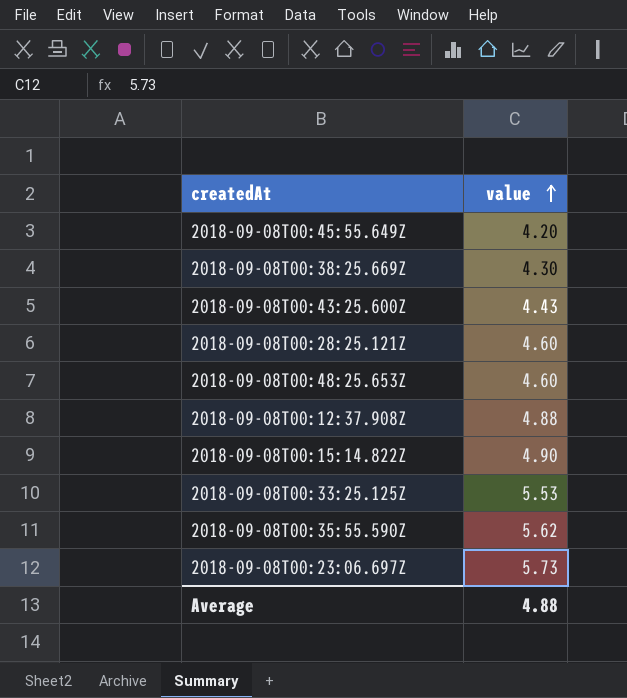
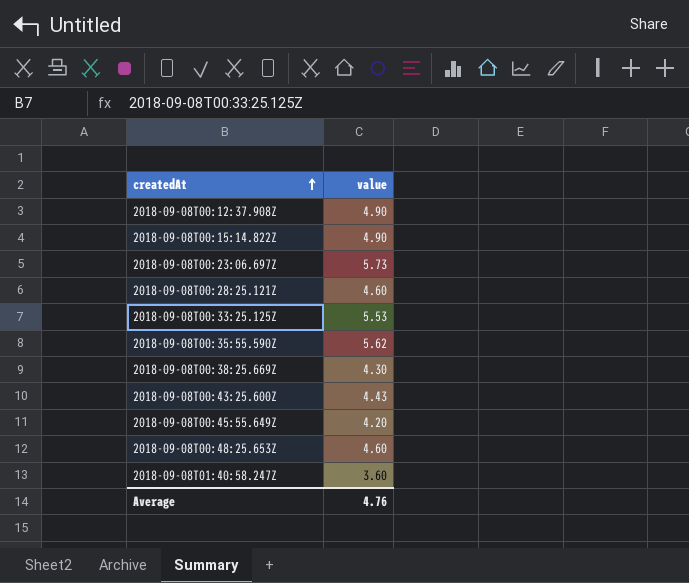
row order: value ascending -> createdAt ascending
2018-09-08T00:12:37.908Z | value: 4.88 -> 4.90
row 2018-09-08T01:40:58.247Z: none -> 3.60
Average | value: 4.88 -> 4.76

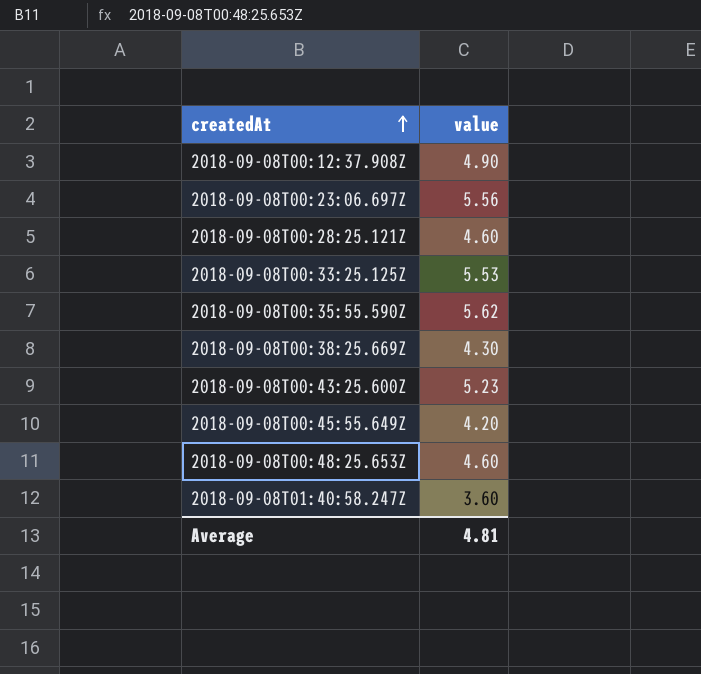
row 2018-09-08T00:15:14.822Z: 4.90 -> none
2018-09-08T00:23:06.697Z | value: 5.73 -> 5.56
2018-09-08T00:43:25.600Z | value: 4.43 -> 5.23
Average | value: 4.76 -> 4.81

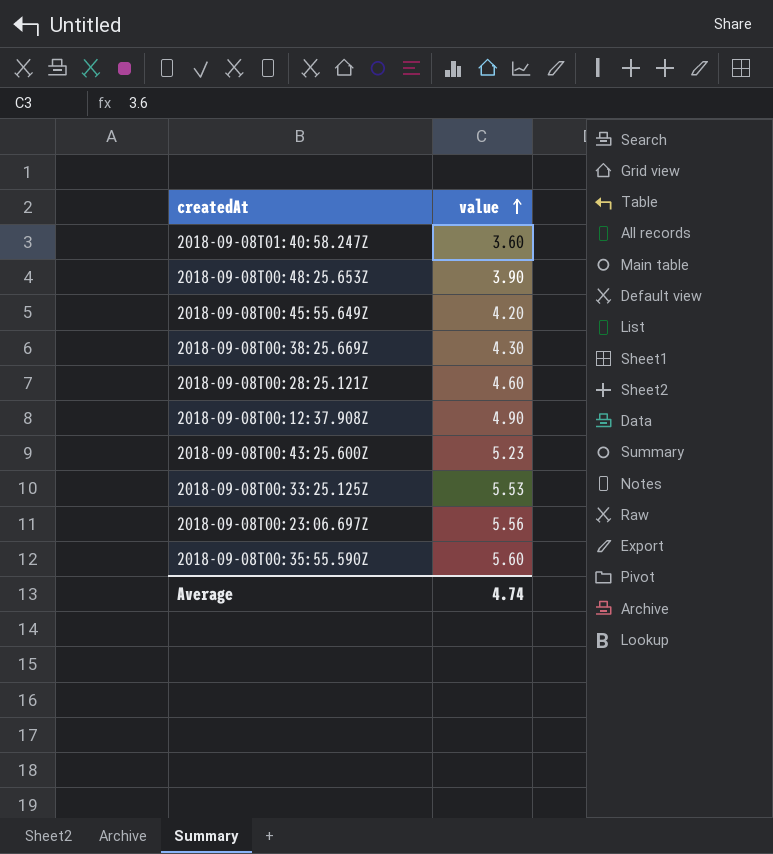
row order: createdAt ascending -> value ascending
2018-09-08T00:48:25.653Z | value: 4.60 -> 3.90
2018-09-08T00:35:55.590Z | value: 5.62 -> 5.60
Average | value: 4.81 -> 4.74

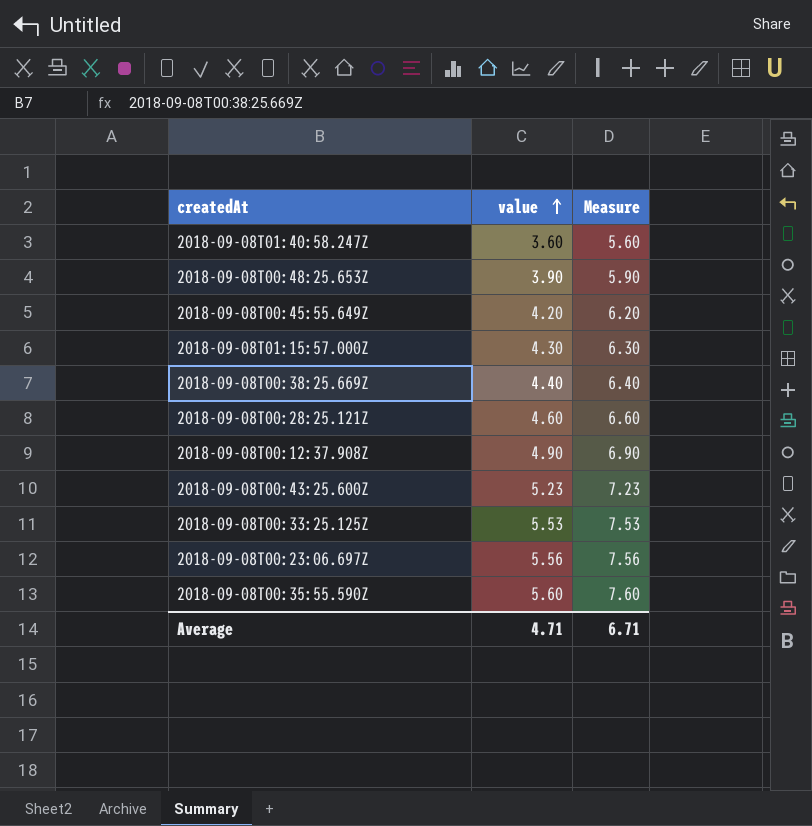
column Measure | formula: none -> [value] + 2
row 2018-09-08T01:15:57.000Z: none -> 4.30 | 6.30
2018-09-08T00:38:25.669Z | value: 4.30 -> 4.40
Average | value: 4.74 -> 4.71

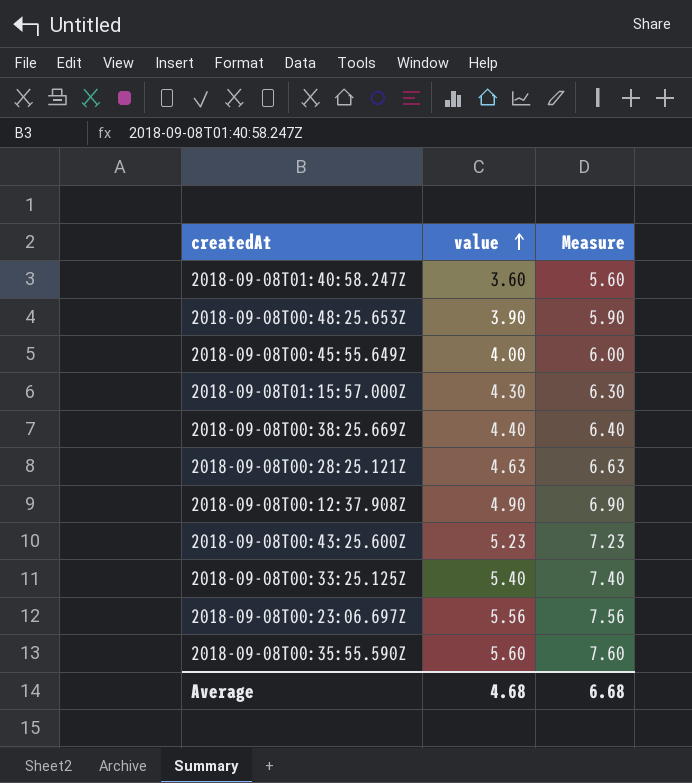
2018-09-08T00:45:55.649Z | value: 4.20 -> 4.00
2018-09-08T00:45:55.649Z | Measure: 6.20 -> 6.00
2018-09-08T00:28:25.121Z | value: 4.60 -> 4.63
2018-09-08T00:28:25.121Z | Measure: 6.60 -> 6.63
2018-09-08T00:33:25.125Z | value: 5.53 -> 5.40
2018-09-08T00:33:25.125Z | Measure: 7.53 -> 7.40
Average | value: 4.71 -> 4.68
Average | Measure: 6.71 -> 6.68

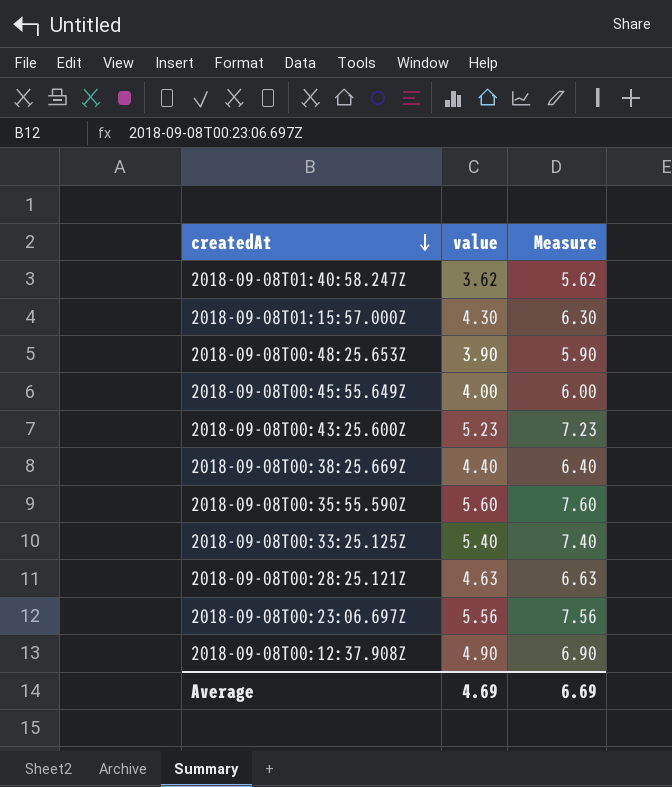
row order: value ascending -> createdAt descending
2018-09-08T01:40:58.247Z | value: 3.60 -> 3.62
2018-09-08T01:40:58.247Z | Measure: 5.60 -> 5.62
Average | value: 4.68 -> 4.69
Average | Measure: 6.68 -> 6.69

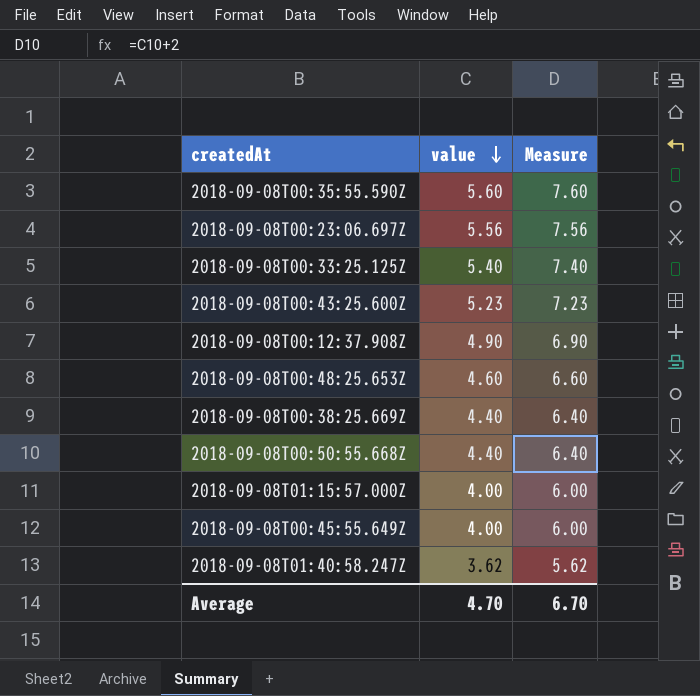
row order: createdAt descending -> value descending
row 2018-09-08T00:28:25.121Z: 4.63 | 6.63 -> none
2018-09-08T00:48:25.653Z | value: 3.90 -> 4.60
2018-09-08T00:48:25.653Z | Measure: 5.90 -> 6.60
row 2018-09-08T00:50:55.668Z: none -> 4.40 | 6.40
2018-09-08T01:15:57.000Z | value: 4.30 -> 4.00
2018-09-08T01:15:57.000Z | Measure: 6.30 -> 6.00
Average | value: 4.69 -> 4.70
Average | Measure: 6.69 -> 6.70

